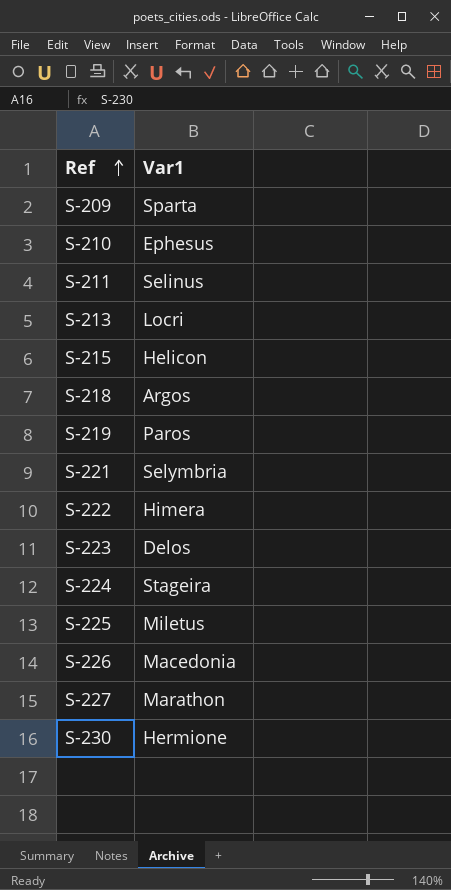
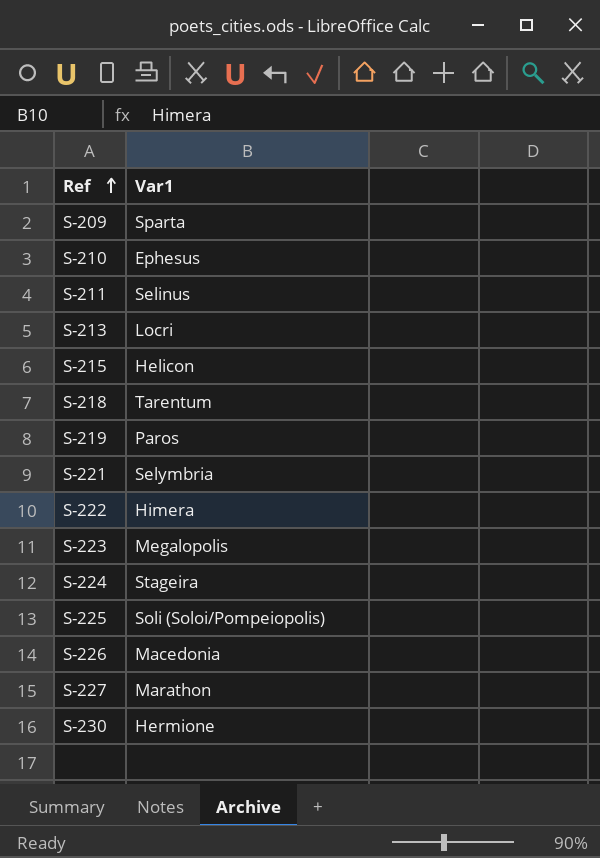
S-218 | Var1: Argos -> Tarentum
S-223 | Var1: Delos -> Megalopolis
S-225 | Var1: Miletus -> Soli (Soloi/Pompeiopolis)

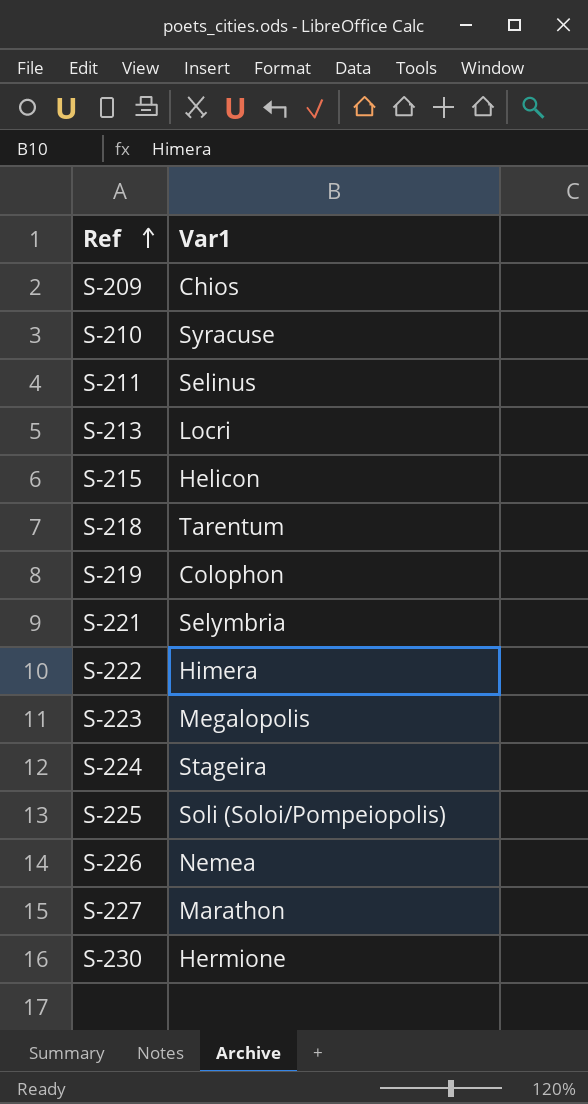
S-209 | Var1: Sparta -> Chios
S-210 | Var1: Ephesus -> Syracuse
S-219 | Var1: Paros -> Colophon
S-226 | Var1: Macedonia -> Nemea

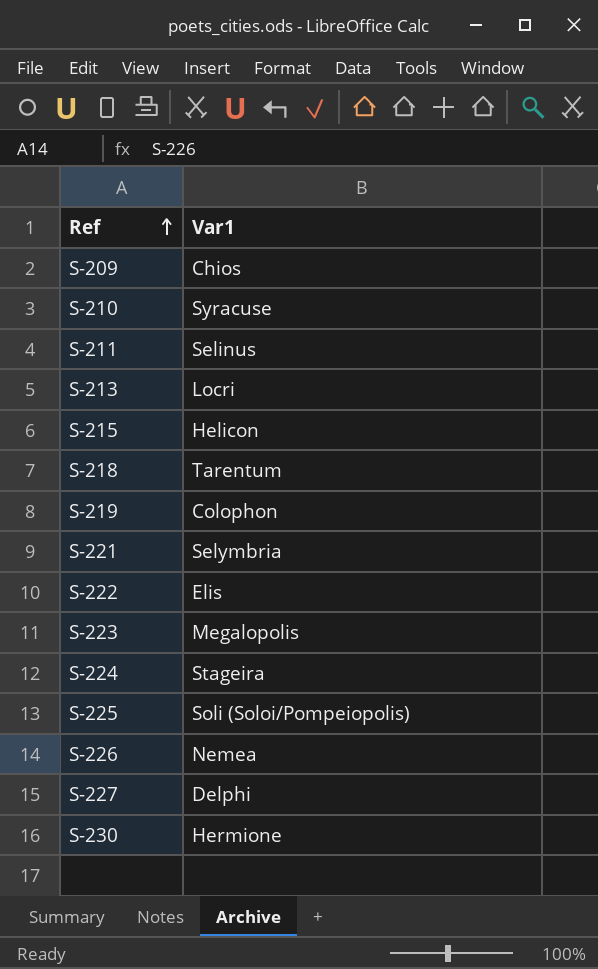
S-222 | Var1: Himera -> Elis
S-227 | Var1: Marathon -> Delphi

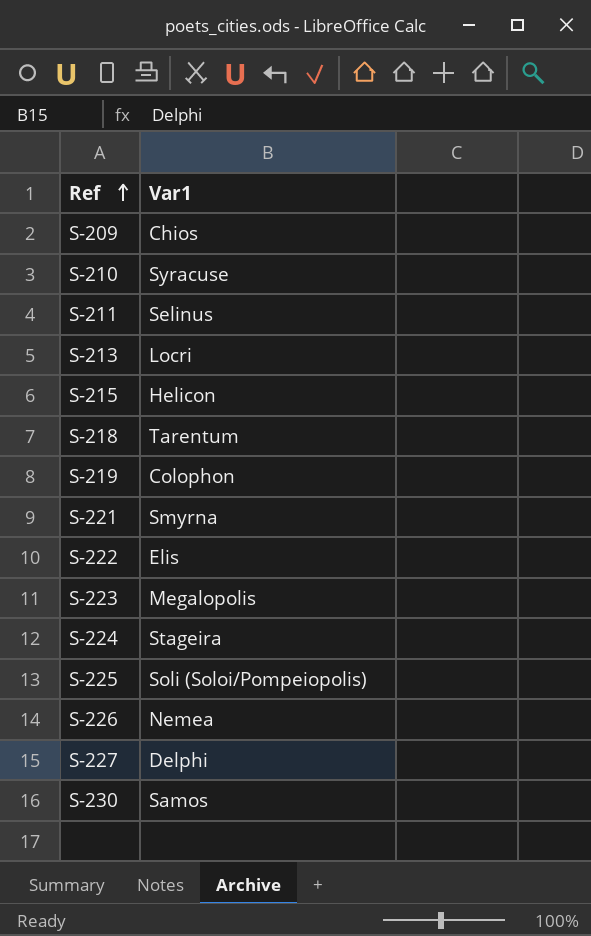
S-221 | Var1: Selymbria -> Smyrna
S-230 | Var1: Hermione -> Samos

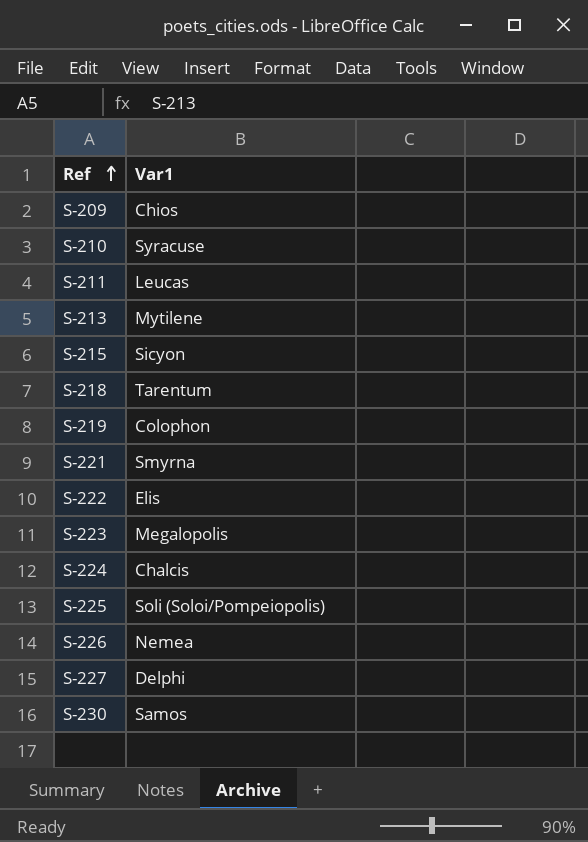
S-211 | Var1: Selinus -> Leucas
S-213 | Var1: Locri -> Mytilene
S-215 | Var1: Helicon -> Sicyon
S-224 | Var1: Stageira -> Chalcis

